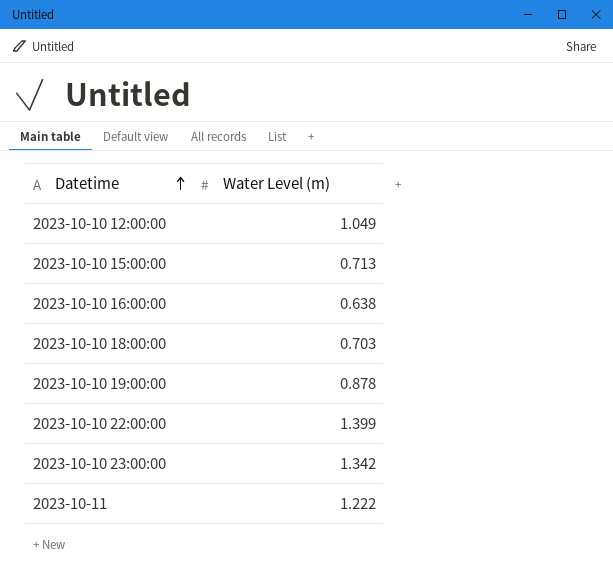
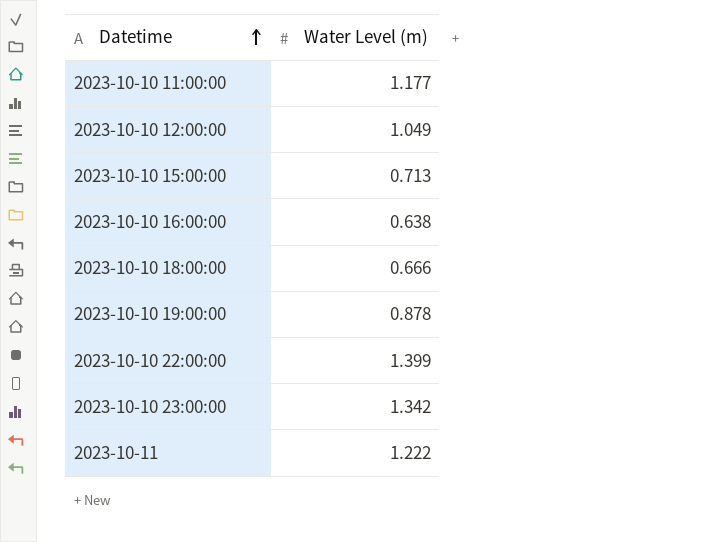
row 2023-10-10 11:00:00: none -> 1.177
2023-10-10 18:00:00 | Water Level (m): 0.703 -> 0.666

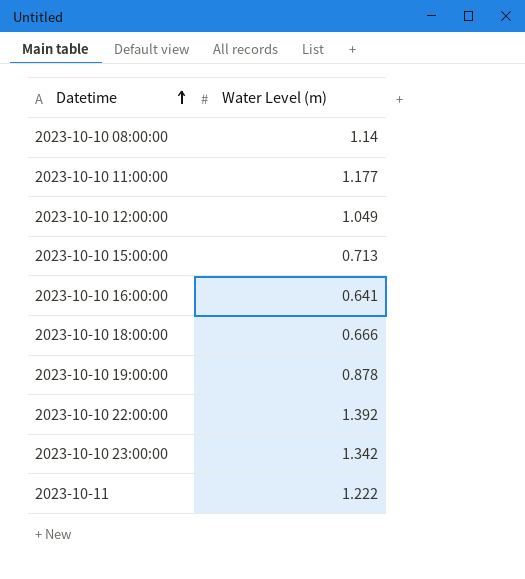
row 2023-10-10 08:00:00: none -> 1.14
2023-10-10 16:00:00 | Water Level (m): 0.638 -> 0.641
2023-10-10 22:00:00 | Water Level (m): 1.399 -> 1.392

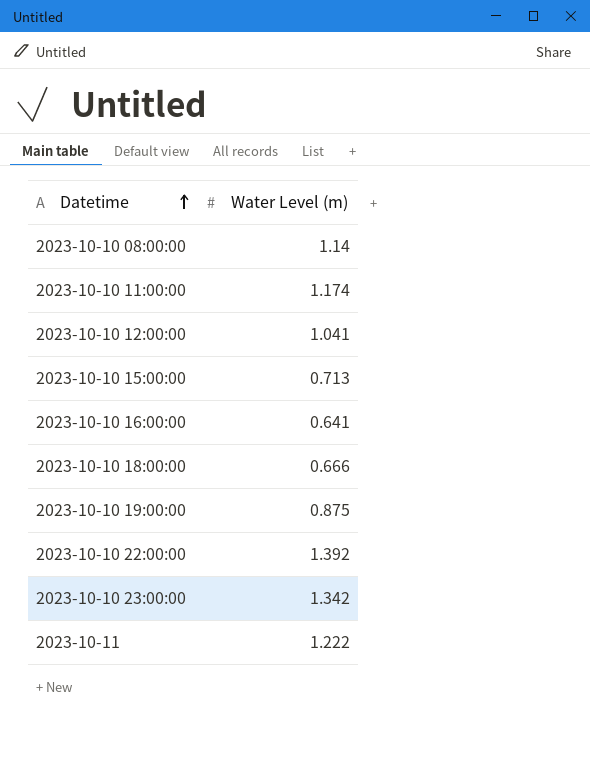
2023-10-10 11:00:00 | Water Level (m): 1.177 -> 1.174
2023-10-10 12:00:00 | Water Level (m): 1.049 -> 1.041
2023-10-10 19:00:00 | Water Level (m): 0.878 -> 0.875

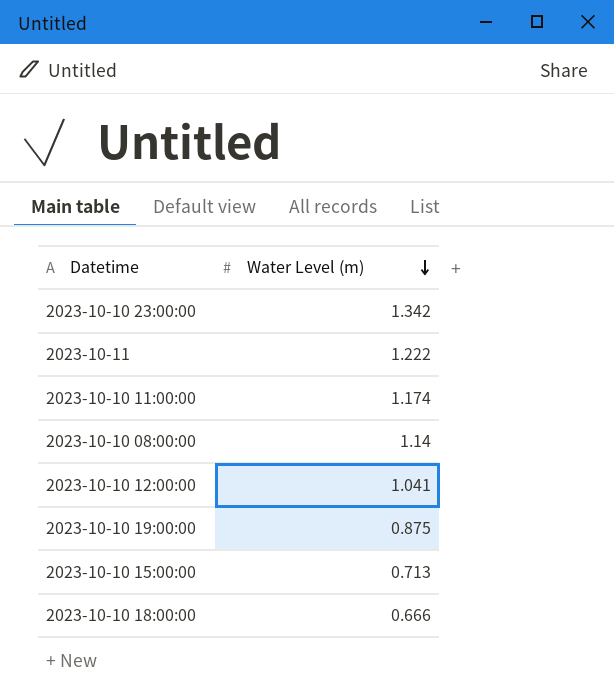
row order: Datetime ascending -> Water Level (m) descending
row 2023-10-10 16:00:00: 0.641 -> none
row 2023-10-10 22:00:00: 1.392 -> none

